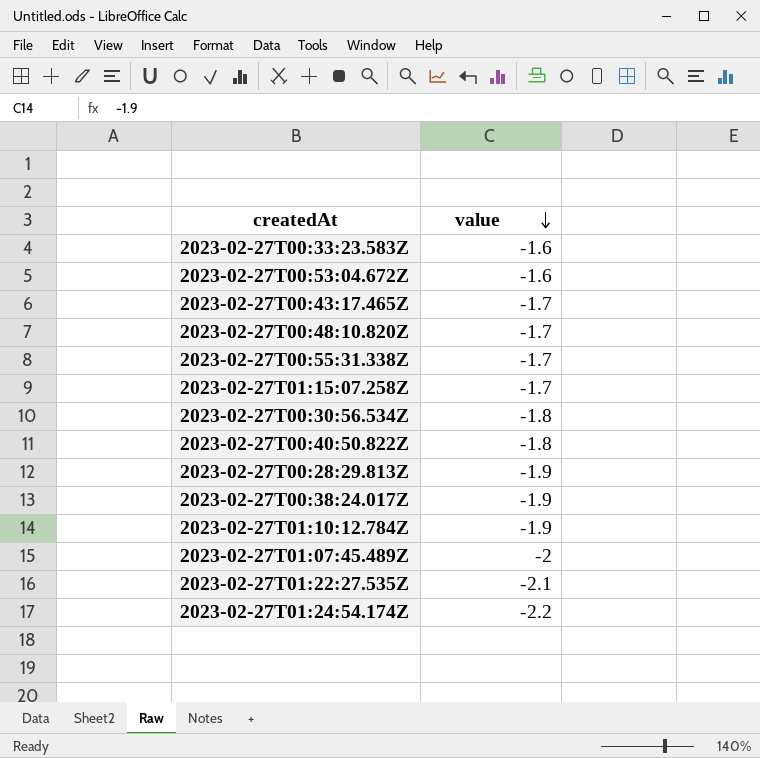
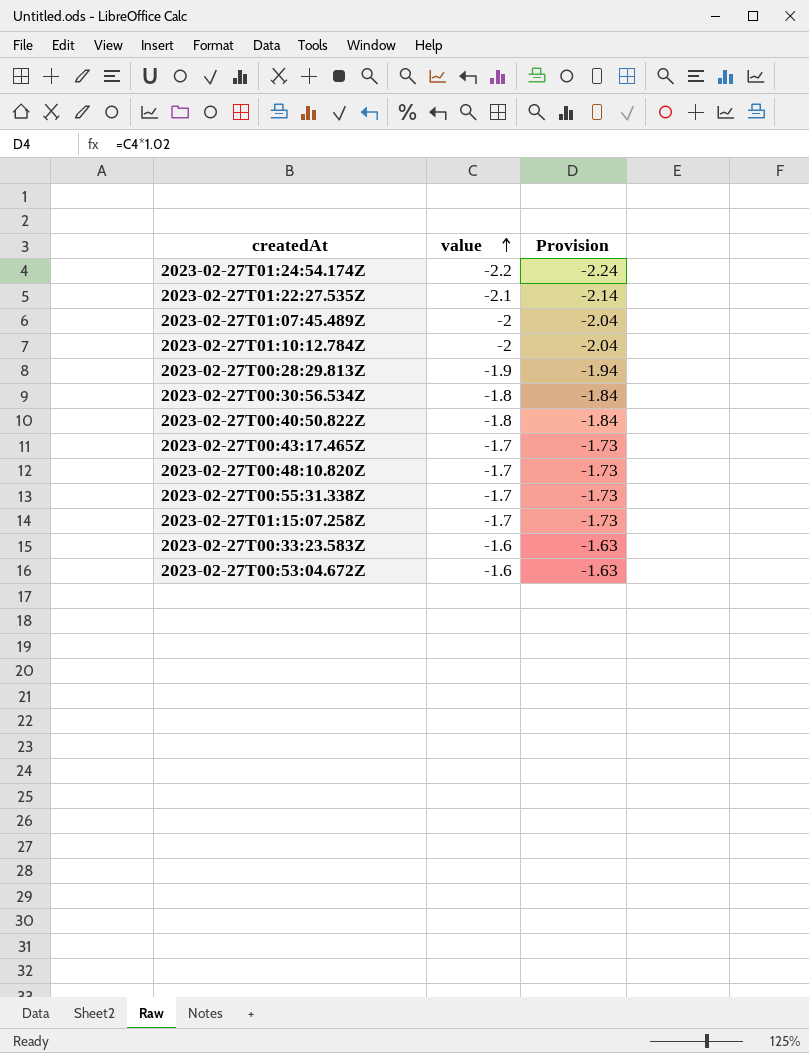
row order: value descending -> value ascending
column Provision | formula: none -> [value] * 1.02
row 2023-02-27T00:38:24.017Z: -1.9 -> none
2023-02-27T01:10:12.784Z | value: -1.9 -> -2

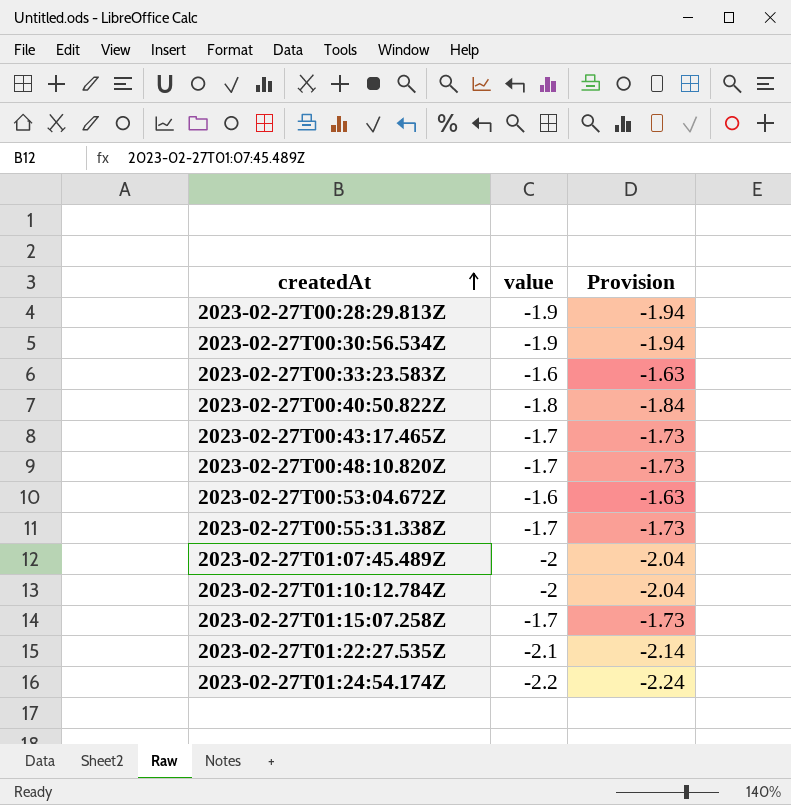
row order: value ascending -> createdAt ascending
2023-02-27T00:30:56.534Z | value: -1.8 -> -1.9
2023-02-27T00:30:56.534Z | Provision: -1.84 -> -1.94

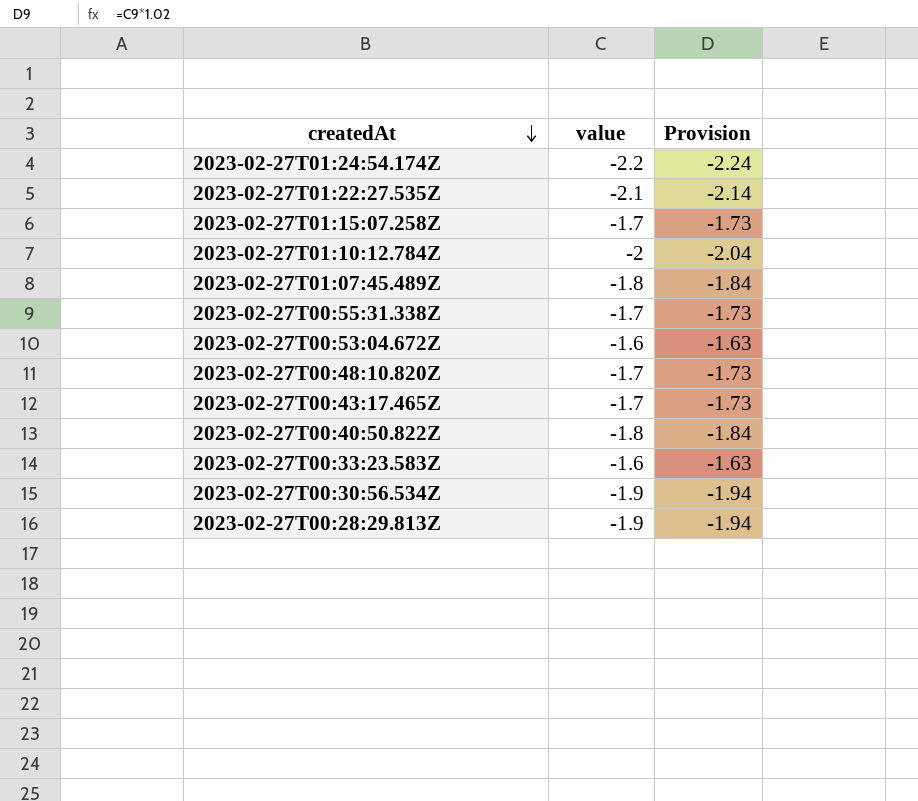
row order: createdAt ascending -> createdAt descending
2023-02-27T01:07:45.489Z | value: -2 -> -1.8
2023-02-27T01:07:45.489Z | Provision: -2.04 -> -1.84

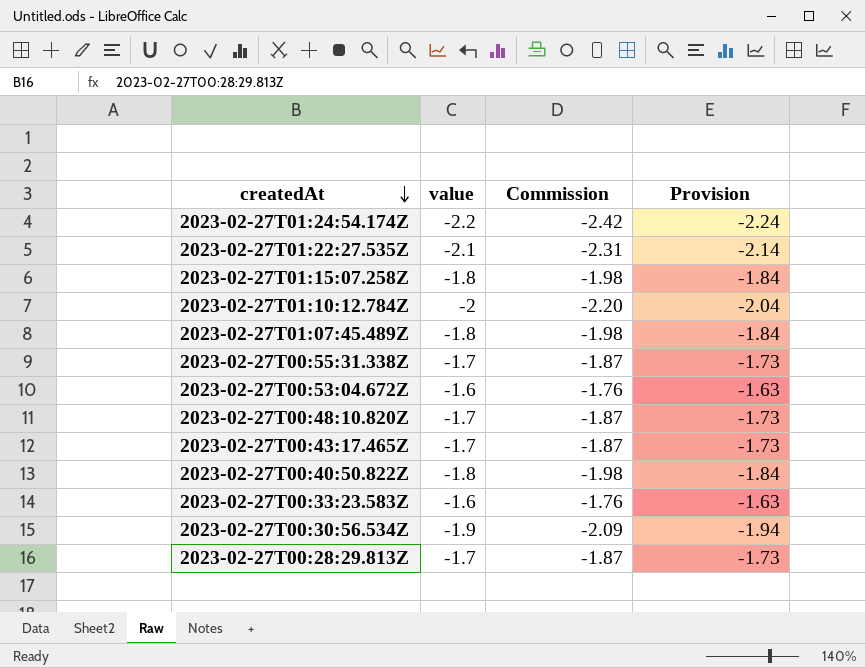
column Commission | formula: none -> [value] * 1.1
2023-02-27T01:15:07.258Z | value: -1.7 -> -1.8
2023-02-27T01:15:07.258Z | Provision: -1.73 -> -1.84
2023-02-27T00:28:29.813Z | value: -1.9 -> -1.7
2023-02-27T00:28:29.813Z | Provision: -1.94 -> -1.73

